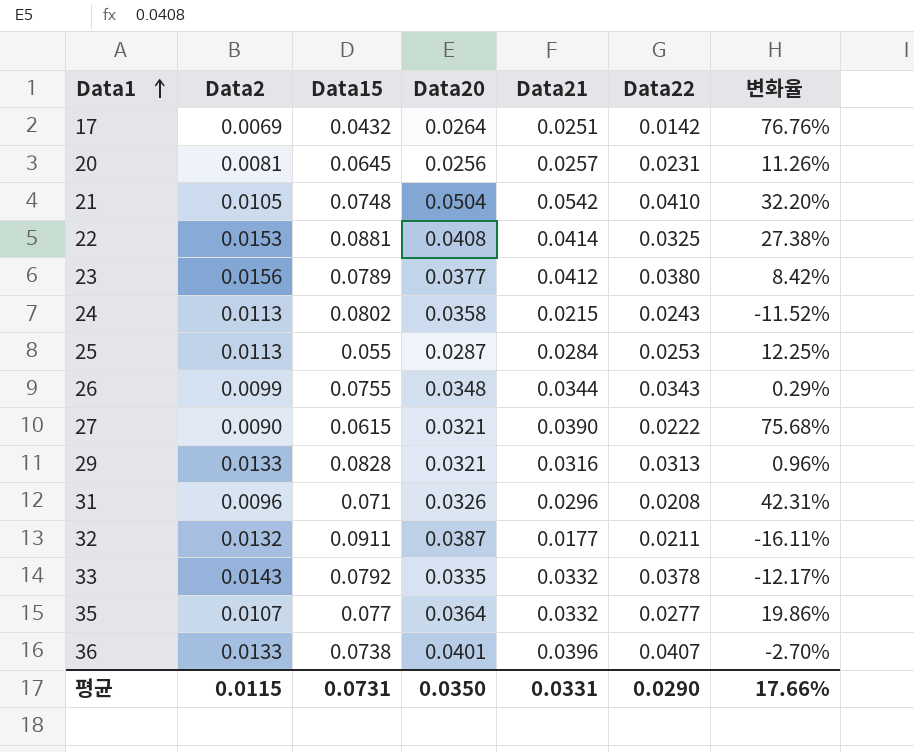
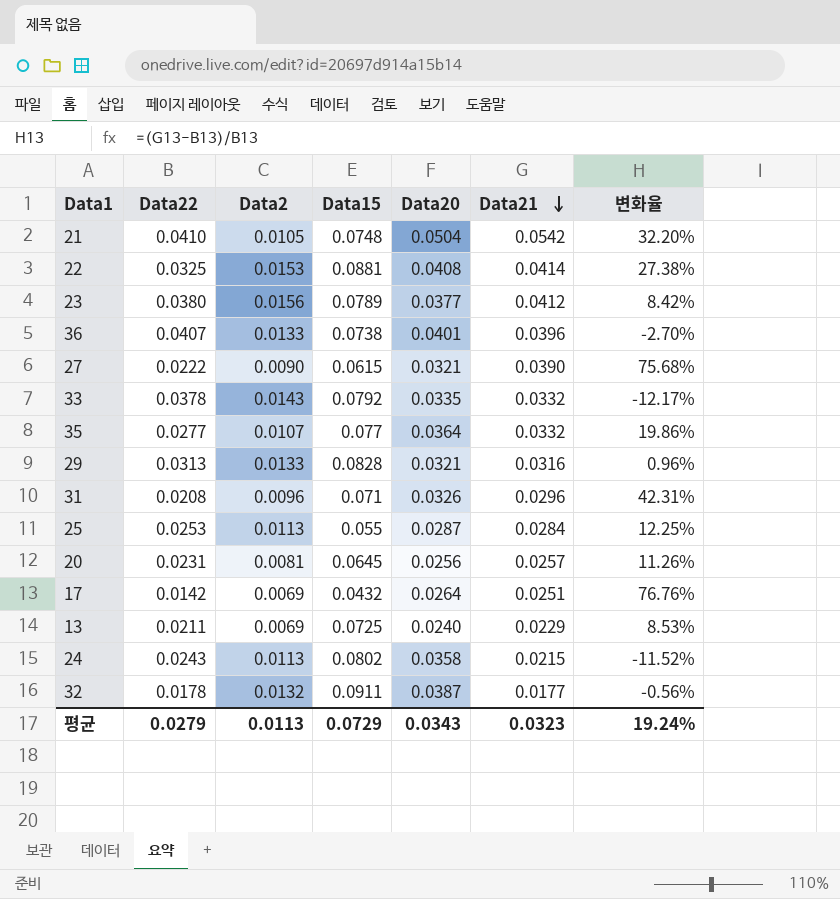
row order: Data1 ascending -> Data21 descending
column Data22 | position: 6 -> 2
row 26: 0.0099 | 0.0755 | 0.0348 | 0.0344 | 0.0343 | 0.29% -> none
row 13: none -> 0.0211 | 0.0069 | 0.0725 | 0.0240 | 0.0229 | 8.53%
32 | Data22: 0.0211 -> 0.0178
32 | 변화율: -16.11% -> -0.56%
평균 | Data22: 0.0290 -> 0.0279
평균 | Data2: 0.0115 -> 0.0113
평균 | Data15: 0.0731 -> 0.0729
평균 | Data20: 0.0350 -> 0.0343
평균 | Data21: 0.0331 -> 0.0323
평균 | 변화율: 17.66% -> 19.24%

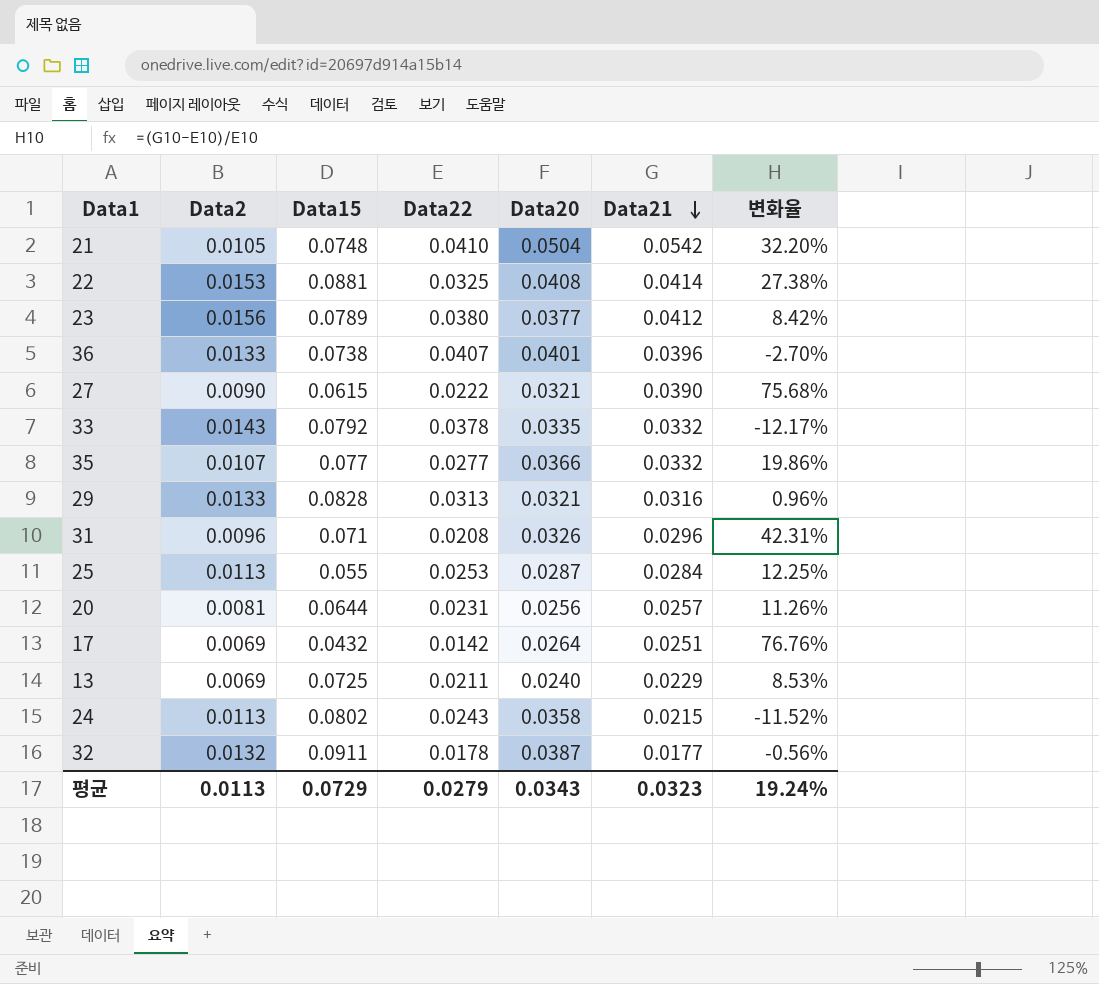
column Data22 | position: 2 -> 4
35 | Data20: 0.0364 -> 0.0366
20 | Data15: 0.0645 -> 0.0644

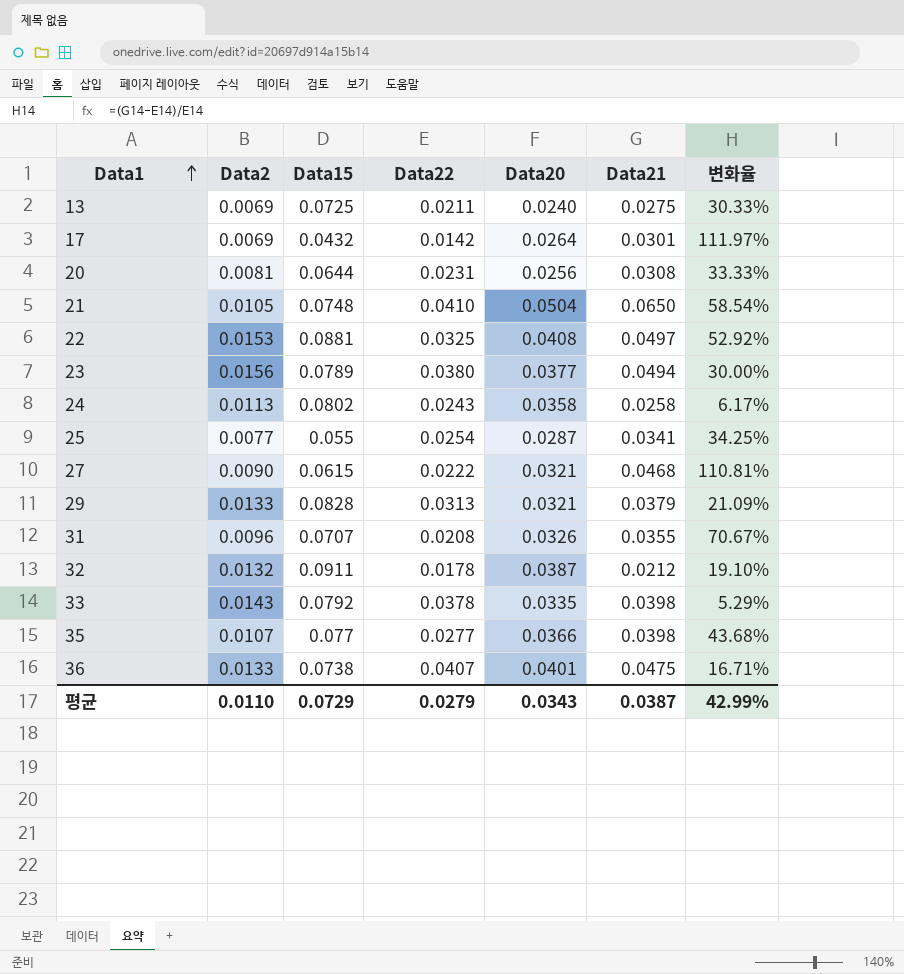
row order: Data21 descending -> Data1 ascending
13 | Data21: 0.0229 -> 0.0275
13 | 변화율: 8.53% -> 30.33%
17 | Data21: 0.0251 -> 0.0301
17 | 변화율: 76.76% -> 111.97%
20 | Data21: 0.0257 -> 0.0308
20 | 변화율: 11.26% -> 33.33%
21 | Data21: 0.0542 -> 0.0650
21 | 변화율: 32.20% -> 58.54%
22 | Data21: 0.0414 -> 0.0497
22 | 변화율: 27.38% -> 52.92%
23 | Data21: 0.0412 -> 0.0494
23 | 변화율: 8.42% -> 30.00%
24 | Data21: 0.0215 -> 0.0258
24 | 변화율: -11.52% -> 6.17%
25 | Data2: 0.0113 -> 0.0077
25 | Data22: 0.0253 -> 0.0254
25 | Data21: 0.0284 -> 0.0341
25 | 변화율: 12.25% -> 34.25%
27 | Data21: 0.0390 -> 0.0468
27 | 변화율: 75.68% -> 110.81%
29 | Data21: 0.0316 -> 0.0379
29 | 변화율: 0.96% -> 21.09%
31 | Data15: 0.071 -> 0.0707
31 | Data21: 0.0296 -> 0.0355
31 | 변화율: 42.31% -> 70.67%
32 | Data21: 0.0177 -> 0.0212
32 | 변화율: -0.56% -> 19.10%
33 | Data21: 0.0332 -> 0.0398
33 | 변화율: -12.17% -> 5.29%
35 | Data21: 0.0332 -> 0.0398
35 | 변화율: 19.86% -> 43.68%
36 | Data21: 0.0396 -> 0.0475
36 | 변화율: -2.70% -> 16.71%
평균 | Data2: 0.0113 -> 0.0110
평균 | Data21: 0.0323 -> 0.0387
평균 | 변화율: 19.24% -> 42.99%

